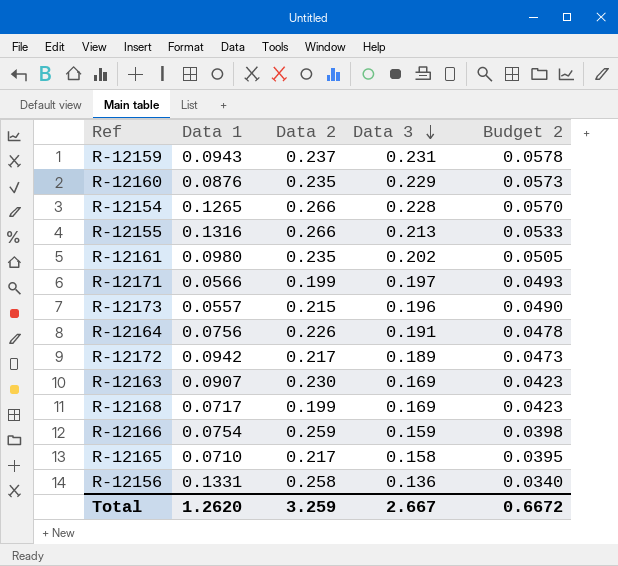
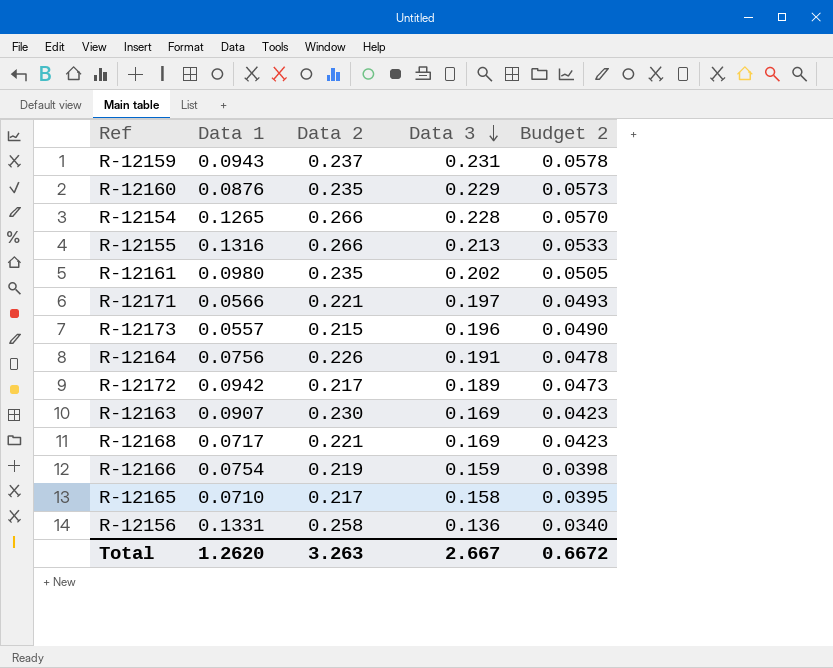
R-12171 | Data 2: 0.199 -> 0.221
R-12168 | Data 2: 0.199 -> 0.221
R-12166 | Data 2: 0.259 -> 0.219
Total | Data 2: 3.259 -> 3.263

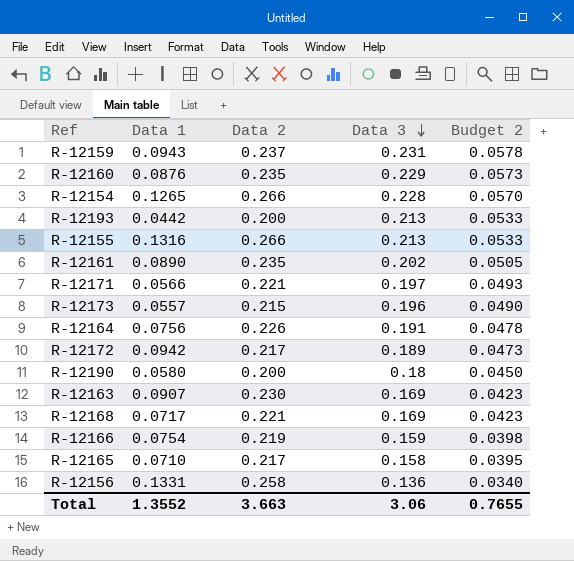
row R-12193: none -> 0.0442 | 0.200 | 0.213 | 0.0533
R-12161 | Data 1: 0.0980 -> 0.0890
row R-12190: none -> 0.0580 | 0.200 | 0.18 | 0.0450
Total | Data 1: 1.2620 -> 1.3552
Total | Data 2: 3.263 -> 3.663
Total | Data 3: 2.667 -> 3.06
Total | Budget 2: 0.6672 -> 0.7655

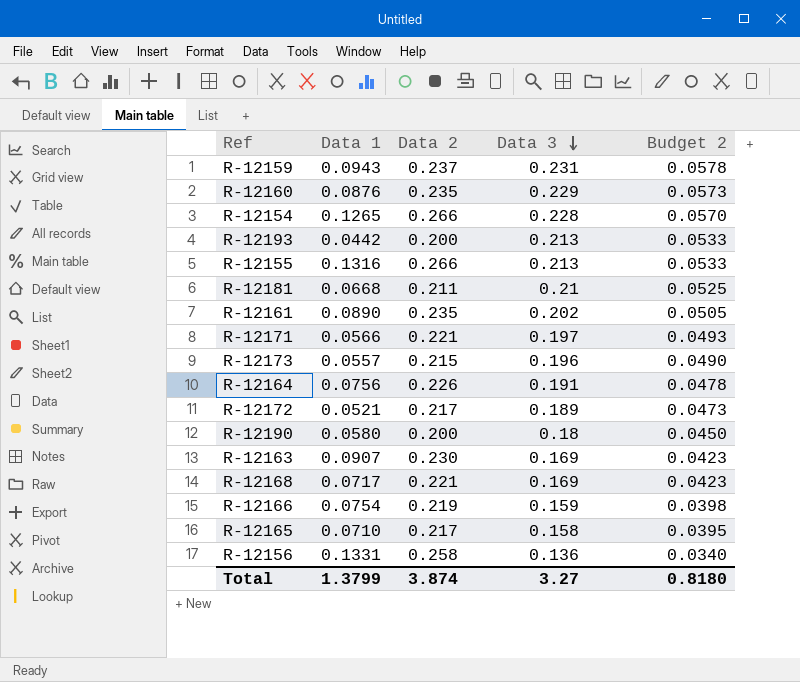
row R-12181: none -> 0.0668 | 0.211 | 0.21 | 0.0525
R-12172 | Data 1: 0.0942 -> 0.0521
Total | Data 1: 1.3552 -> 1.3799
Total | Data 2: 3.663 -> 3.874
Total | Data 3: 3.06 -> 3.27
Total | Budget 2: 0.7655 -> 0.8180

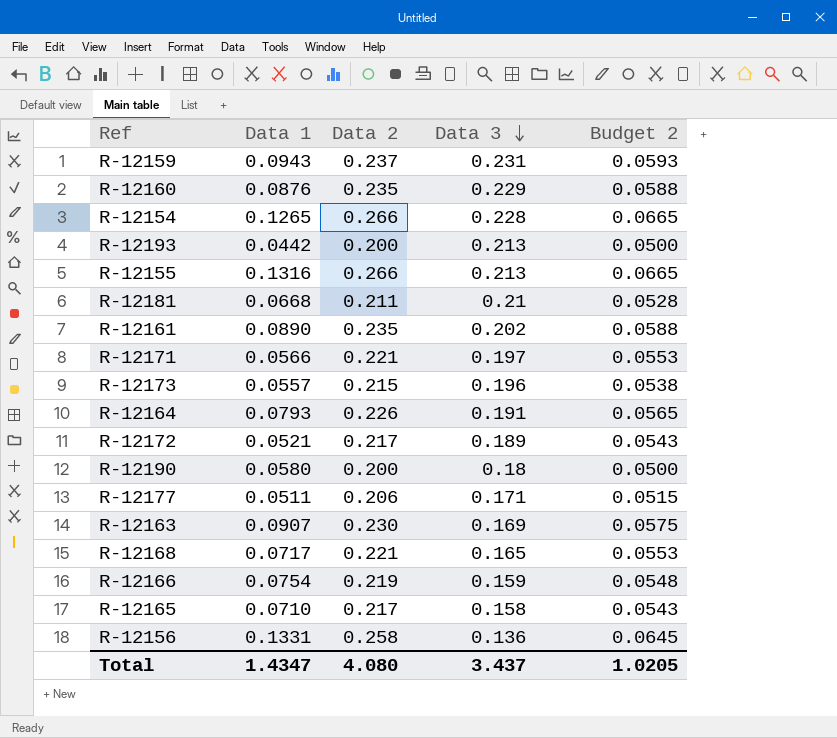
column Budget 2 | formula: [Data 3] * 0.25 -> [Data 2] * 0.25
R-12164 | Data 1: 0.0756 -> 0.0793
row R-12177: none -> 0.0511 | 0.206 | 0.171 | 0.0515
R-12168 | Data 3: 0.169 -> 0.165
Total | Data 1: 1.3799 -> 1.4347
Total | Data 2: 3.874 -> 4.080
Total | Data 3: 3.27 -> 3.437
Total | Budget 2: 0.8180 -> 1.0205

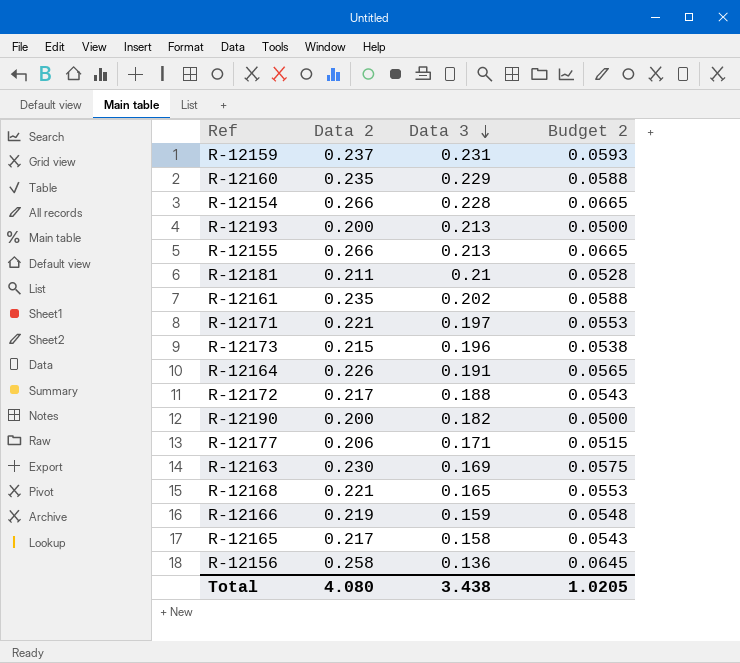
column Data 1 | position: 2 -> none
R-12172 | Data 3: 0.189 -> 0.188
R-12190 | Data 3: 0.18 -> 0.182
Total | Data 3: 3.437 -> 3.438

